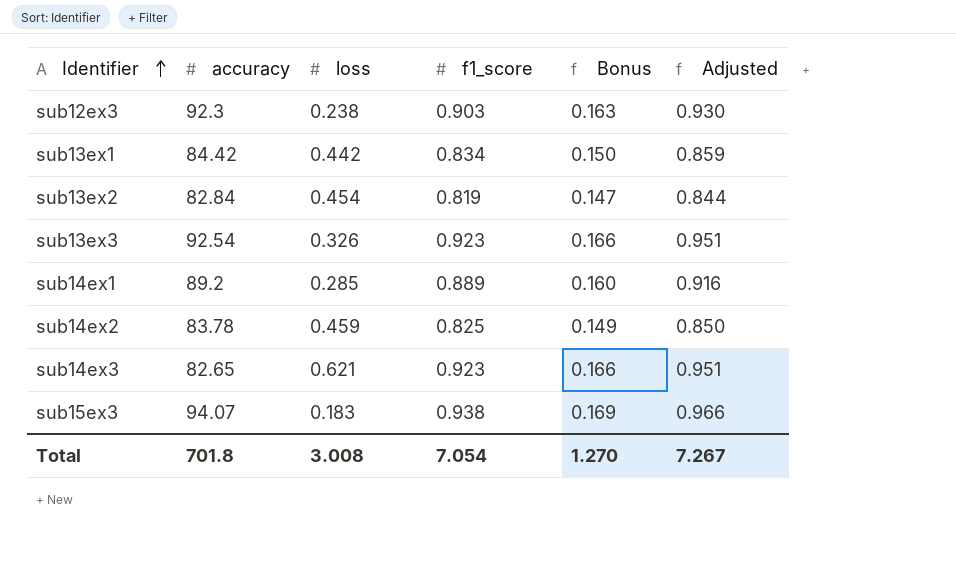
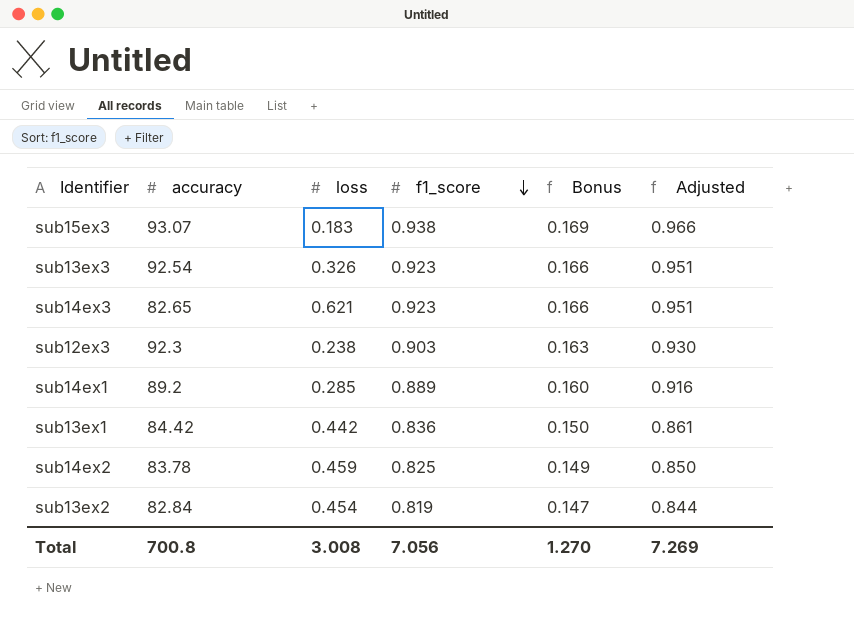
row order: Identifier ascending -> f1_score descending
sub15ex3 | accuracy: 94.07 -> 93.07
sub13ex1 | f1_score: 0.834 -> 0.836
sub13ex1 | Adjusted: 0.859 -> 0.861
Total | accuracy: 701.8 -> 700.8
Total | f1_score: 7.054 -> 7.056
Total | Adjusted: 7.267 -> 7.269

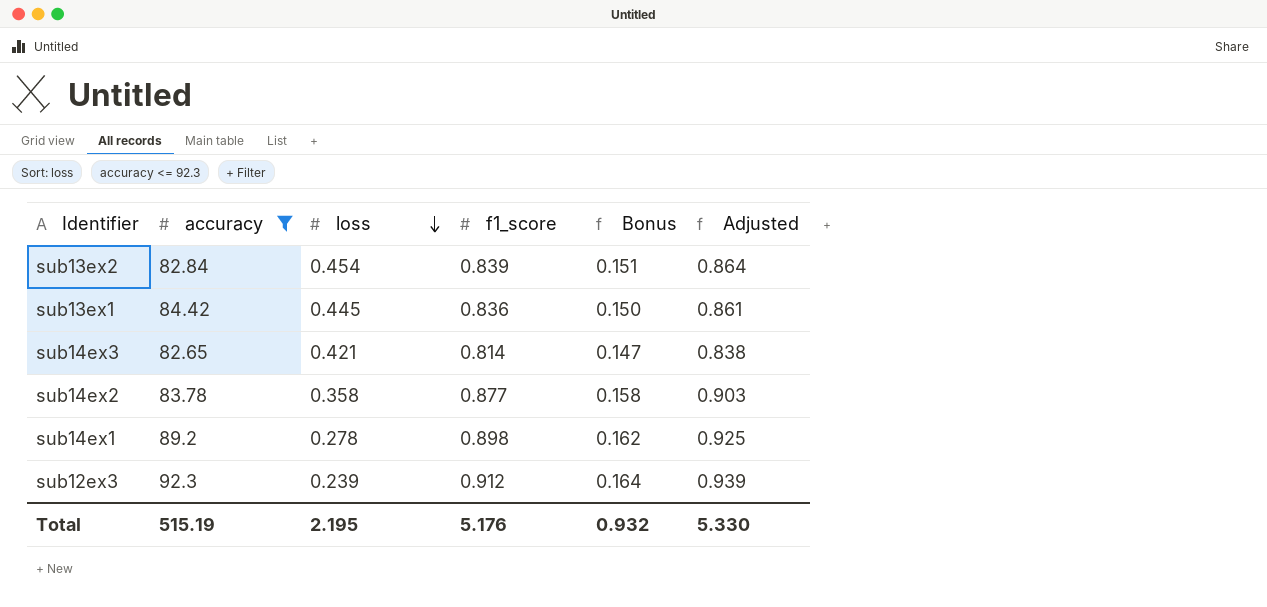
filter: none -> accuracy <= 92.3
row order: f1_score descending -> loss descending
sub13ex2 | f1_score: 0.819 -> 0.839
sub13ex2 | Bonus: 0.147 -> 0.151
sub13ex2 | Adjusted: 0.844 -> 0.864
sub13ex1 | loss: 0.442 -> 0.445
sub14ex3 | loss: 0.621 -> 0.421
sub14ex3 | f1_score: 0.923 -> 0.814
sub14ex3 | Bonus: 0.166 -> 0.147
sub14ex3 | Adjusted: 0.951 -> 0.838
sub14ex2 | loss: 0.459 -> 0.358
sub14ex2 | f1_score: 0.825 -> 0.877
sub14ex2 | Bonus: 0.149 -> 0.158
sub14ex2 | Adjusted: 0.850 -> 0.903
sub14ex1 | loss: 0.285 -> 0.278
sub14ex1 | f1_score: 0.889 -> 0.898
sub14ex1 | Bonus: 0.160 -> 0.162
sub14ex1 | Adjusted: 0.916 -> 0.925
sub12ex3 | loss: 0.238 -> 0.239
sub12ex3 | f1_score: 0.903 -> 0.912
sub12ex3 | Bonus: 0.163 -> 0.164
sub12ex3 | Adjusted: 0.930 -> 0.939
Total | accuracy: 700.8 -> 515.19
Total | loss: 3.008 -> 2.195
Total | f1_score: 7.056 -> 5.176
Total | Bonus: 1.270 -> 0.932
Total | Adjusted: 7.269 -> 5.330

